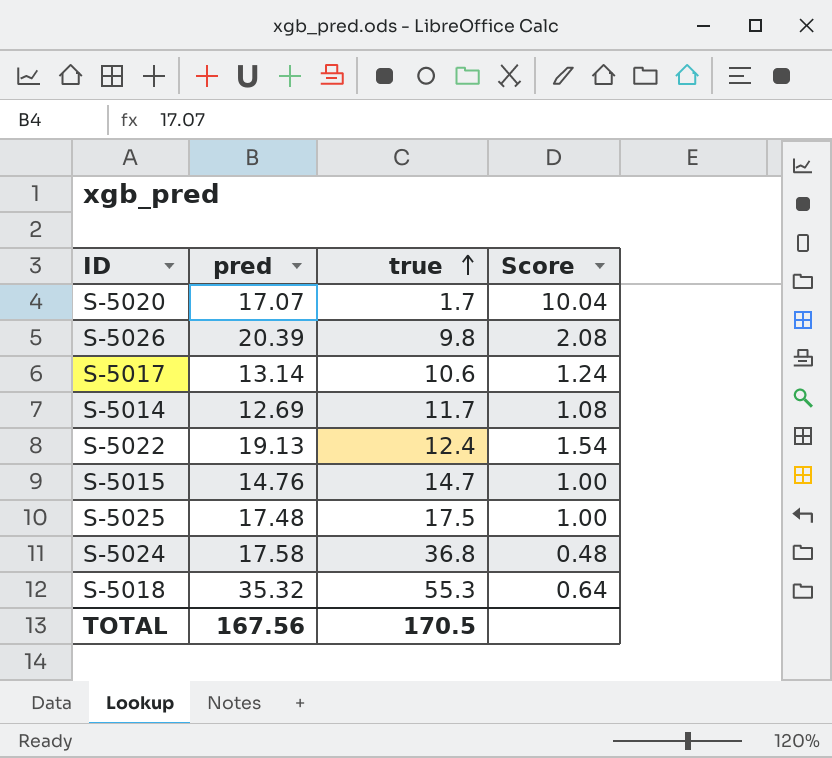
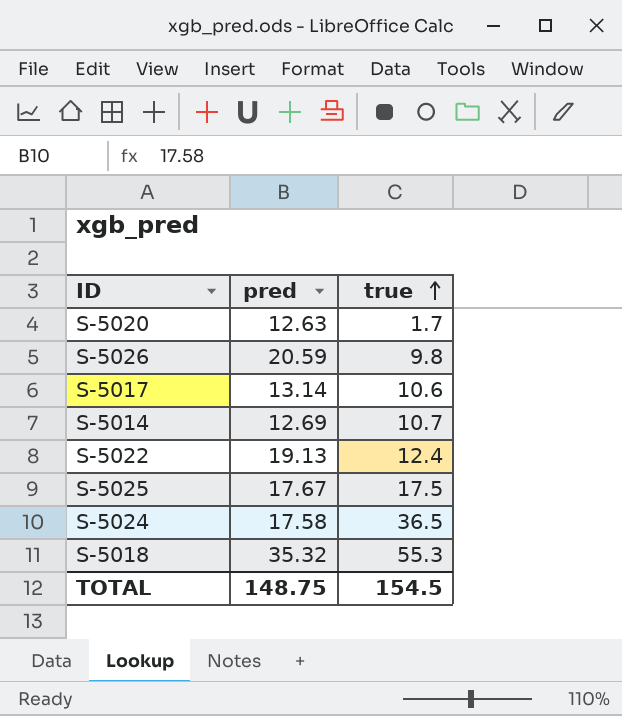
column Score | formula: [pred] / [true] -> none
row S-5015: 14.76 | 14.7 | 1.00 -> none
S-5020 | pred: 17.07 -> 12.63
S-5026 | pred: 20.39 -> 20.59
S-5014 | true: 11.7 -> 10.7
S-5025 | pred: 17.48 -> 17.67
S-5024 | true: 36.8 -> 36.5
TOTAL | pred: 167.56 -> 148.75
TOTAL | true: 170.5 -> 154.5

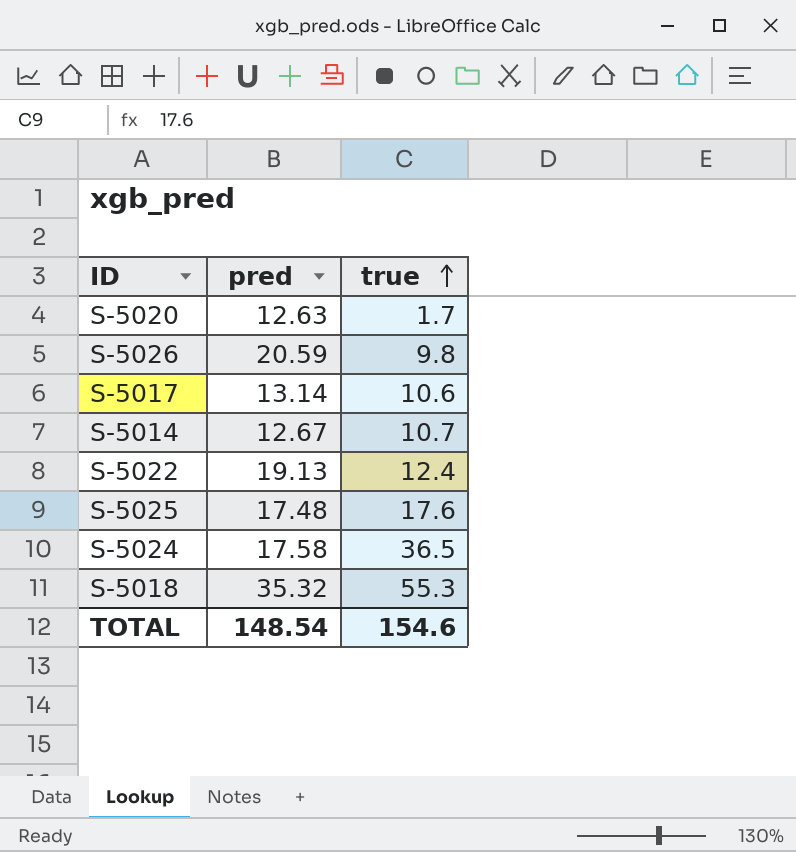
S-5014 | pred: 12.69 -> 12.67
S-5025 | pred: 17.67 -> 17.48
S-5025 | true: 17.5 -> 17.6
TOTAL | pred: 148.75 -> 148.54
TOTAL | true: 154.5 -> 154.6

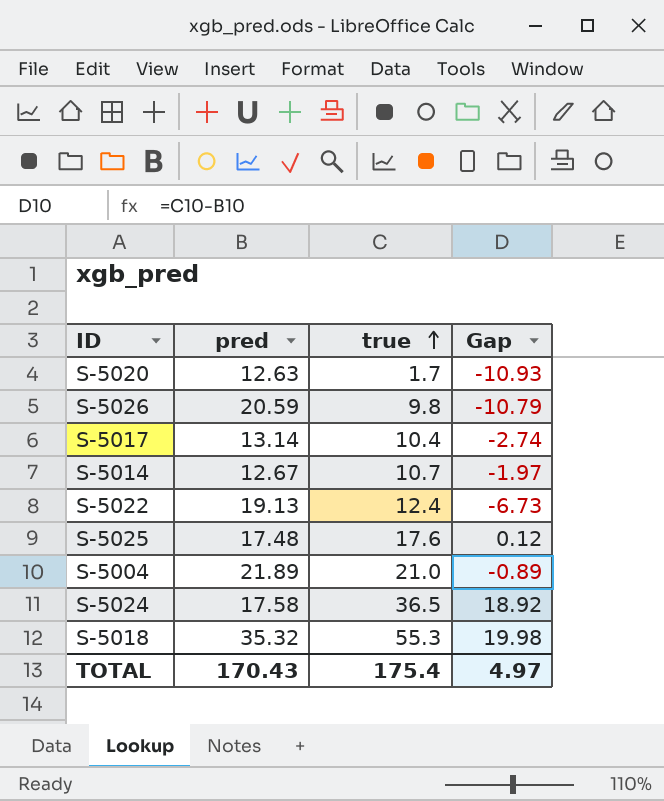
column Gap | formula: none -> [true] - [pred]
S-5017 | true: 10.6 -> 10.4
row S-5004: none -> 21.89 | 21.0 | -0.89
TOTAL | pred: 148.54 -> 170.43
TOTAL | true: 154.6 -> 175.4

